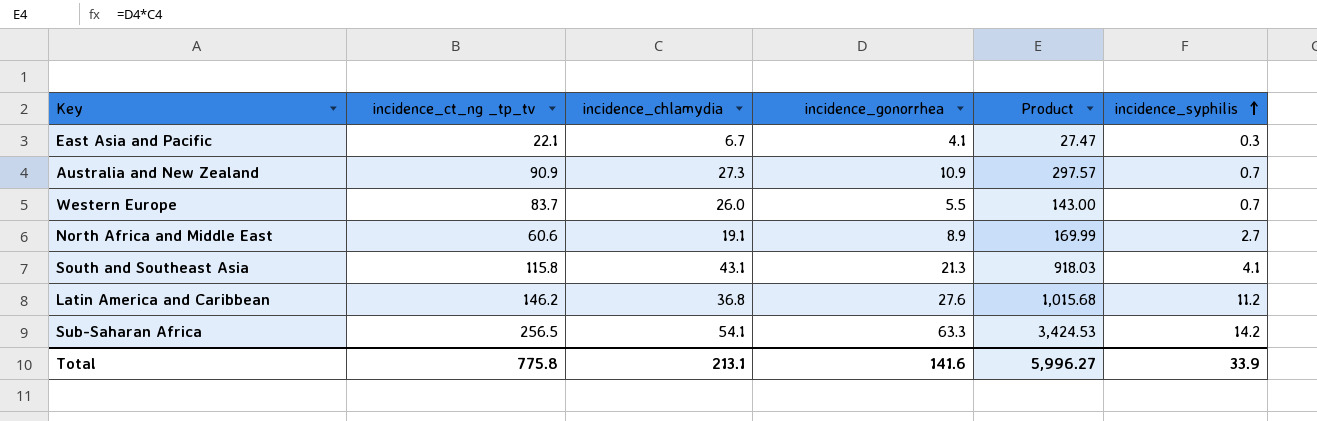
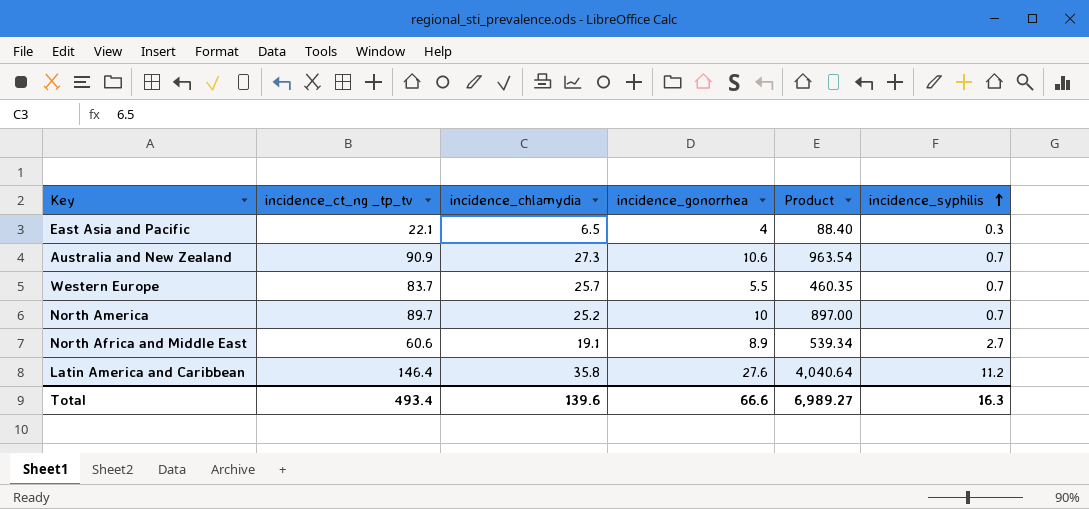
column Product | formula: [incidence_chlamydia] * [incidence_gonorrhea] -> [incidence_ct_ng _tp_tv] * [incidence_gonorrhea]
row South and Southeast Asia: 115.8 | 43.1 | 21.3 | 918.03 | 4.1 -> none
row Sub-Saharan Africa: 256.5 | 54.1 | 63.3 | 3,424.53 | 14.2 -> none
East Asia and Pacific | incidence_chlamydia: 6.7 -> 6.5
East Asia and Pacific | incidence_gonorrhea: 4.1 -> 4
Australia and New Zealand | incidence_gonorrhea: 10.9 -> 10.6
Western Europe | incidence_chlamydia: 26.0 -> 25.7
row North America: none -> 89.7 | 25.2 | 10 | 897.00 | 0.7
Latin America and Caribbean | incidence_ct_ng _tp_tv: 146.2 -> 146.4
Latin America and Caribbean | incidence_chlamydia: 36.8 -> 35.8
Total | incidence_ct_ng _tp_tv: 775.8 -> 493.4
Total | incidence_chlamydia: 213.1 -> 139.6
Total | incidence_gonorrhea: 141.6 -> 66.6
Total | Product: 5,996.27 -> 6,989.27
Total | incidence_syphilis: 33.9 -> 16.3

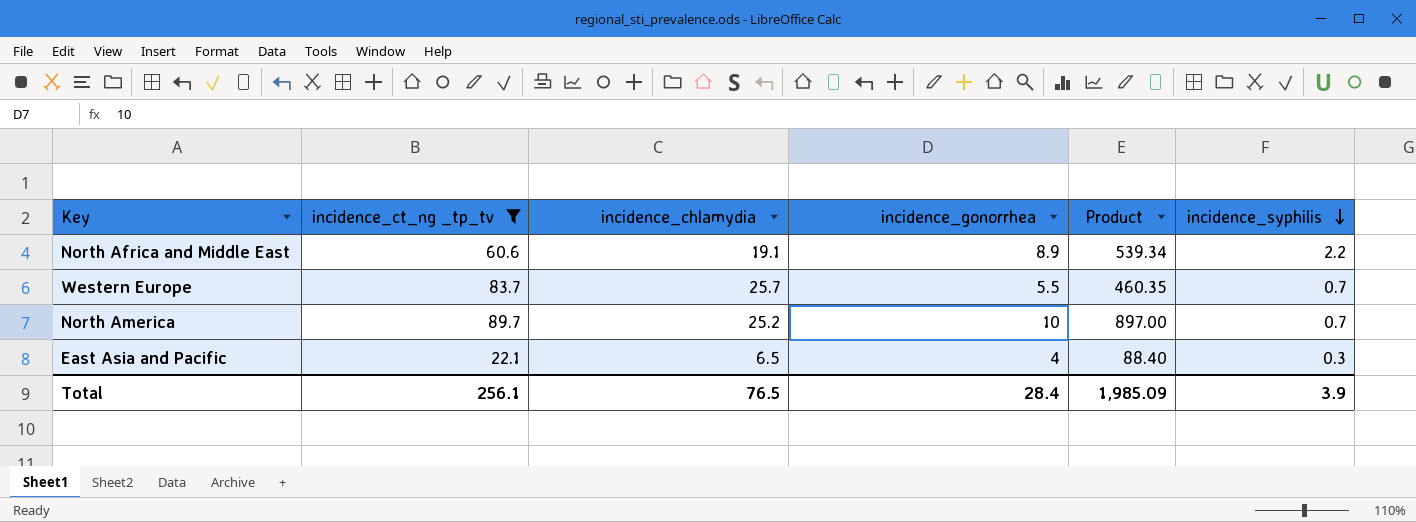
filter: none -> incidence_ct_ng _tp_tv <= 89.7
row order: incidence_syphilis ascending -> incidence_syphilis descending
North Africa and Middle East | incidence_syphilis: 2.7 -> 2.2
Total | incidence_ct_ng _tp_tv: 493.4 -> 256.1
Total | incidence_chlamydia: 139.6 -> 76.5
Total | incidence_gonorrhea: 66.6 -> 28.4
Total | Product: 6,989.27 -> 1,985.09
Total | incidence_syphilis: 16.3 -> 3.9

